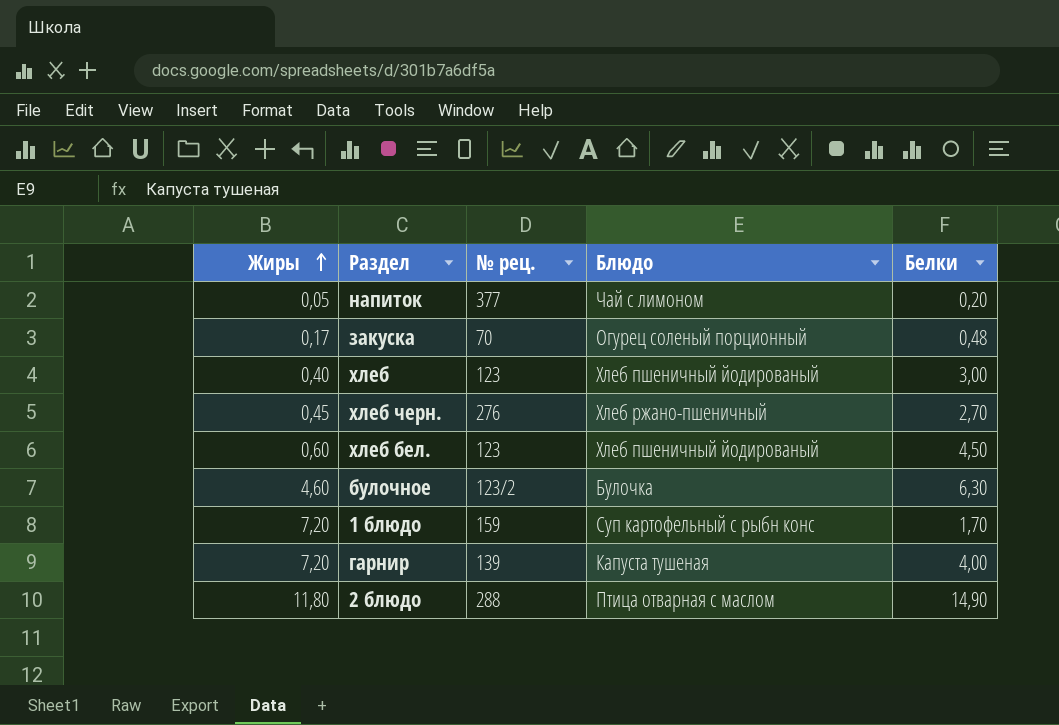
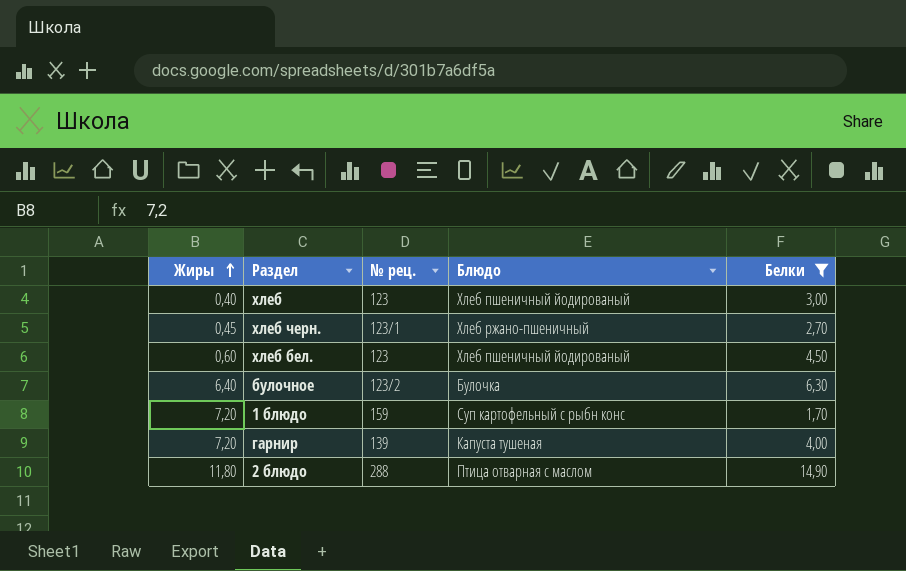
filter: none -> Белки >= 1,70
хлеб черн. | № рец.: 276 -> 123/1
булочное | Жиры: 4,60 -> 6,40

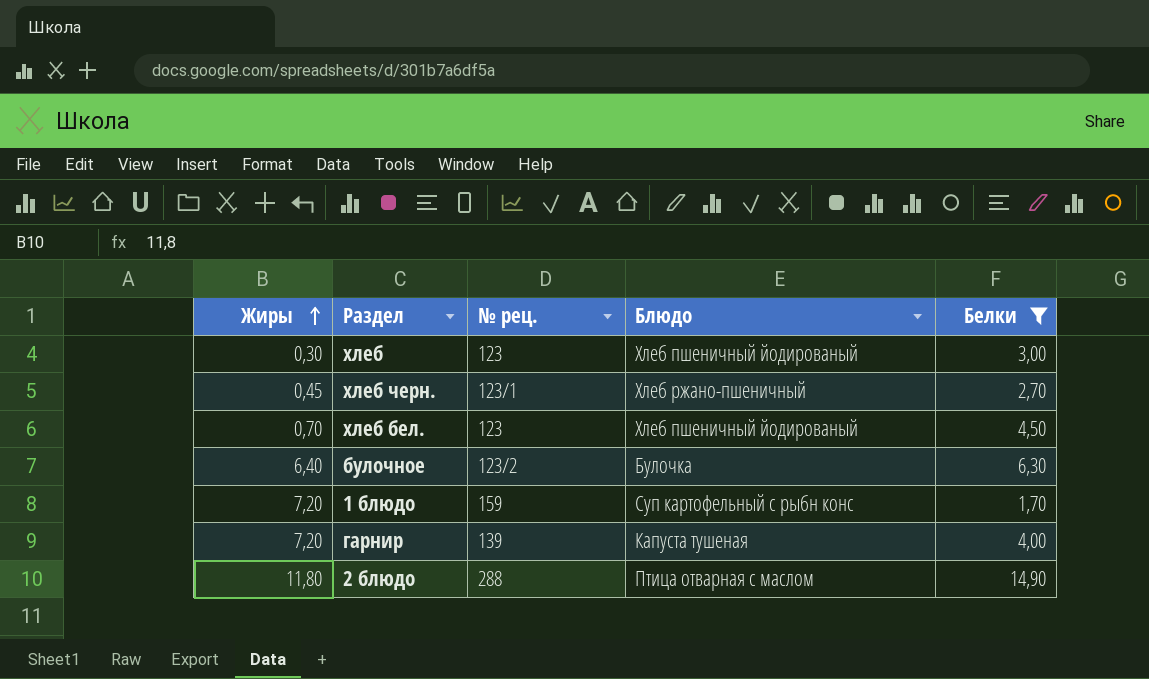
хлеб | Жиры: 0,40 -> 0,30
хлеб бел. | Жиры: 0,60 -> 0,70

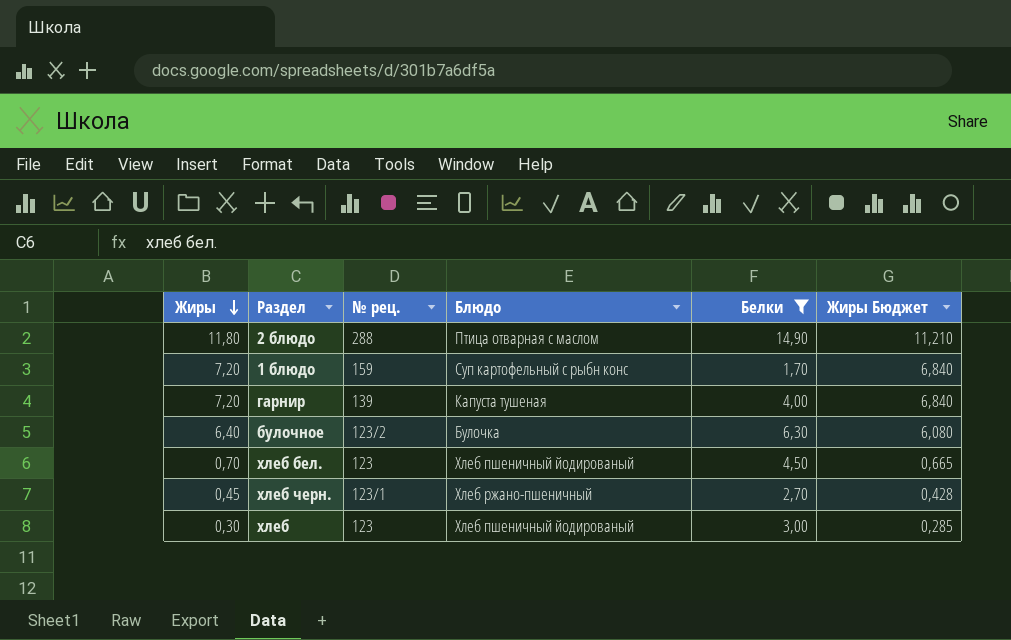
row order: Жиры ascending -> Жиры descending
column Жиры Бюджет | formula: none -> [Жиры] * 0,95

